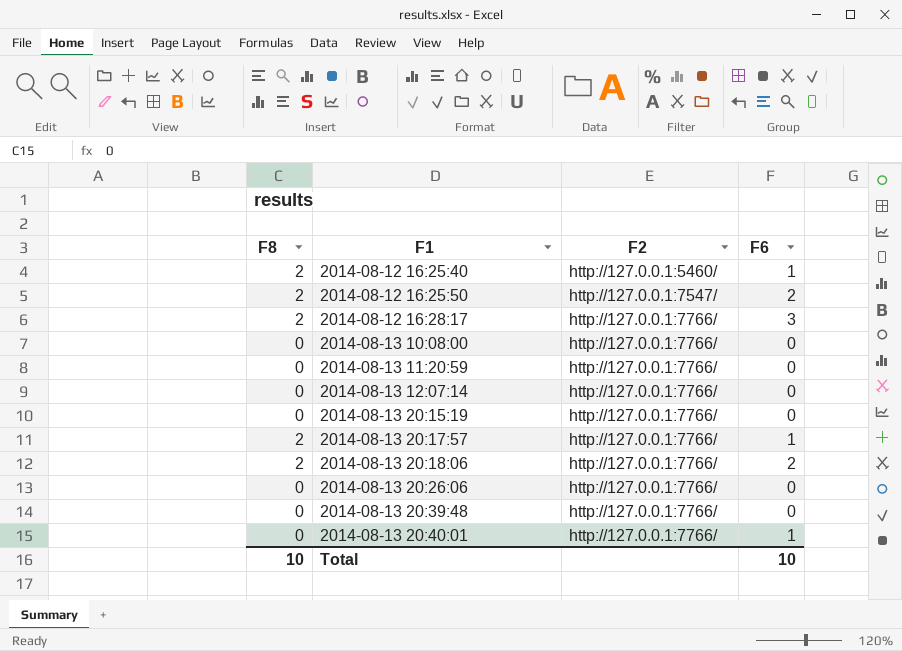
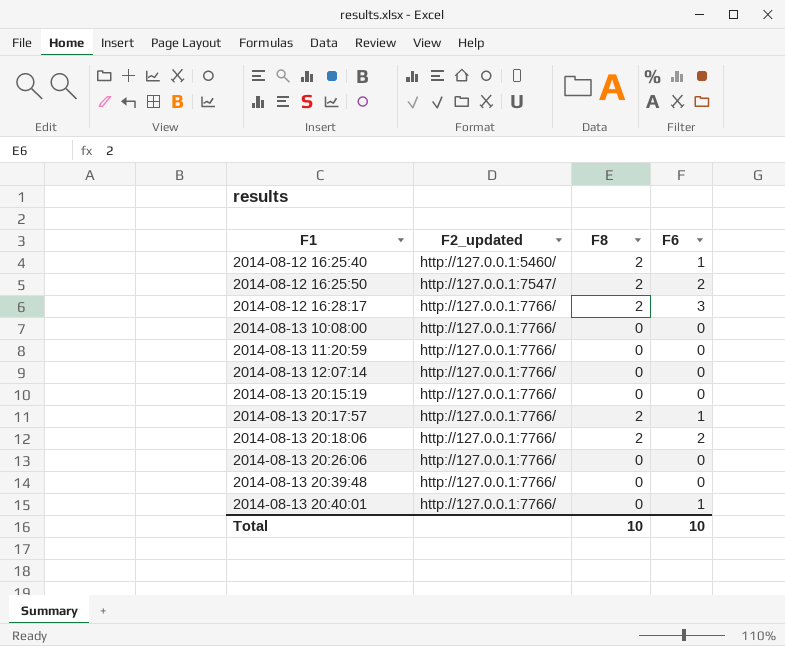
column name: F2 -> F2_updated
column F8 | position: 1 -> 3

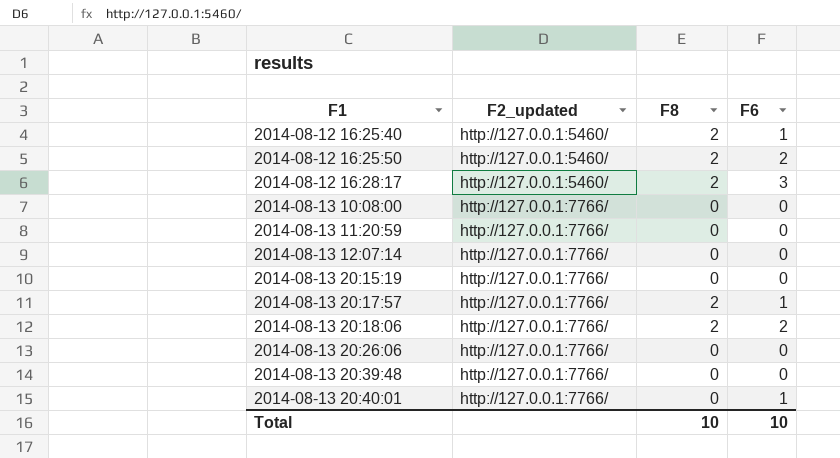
2014-08-12 16:25:50 | F2_updated: http://127.0.0.1:7547/ -> http://127.0.0.1:5460/
2014-08-12 16:28:17 | F2_updated: http://127.0.0.1:7766/ -> http://127.0.0.1:5460/

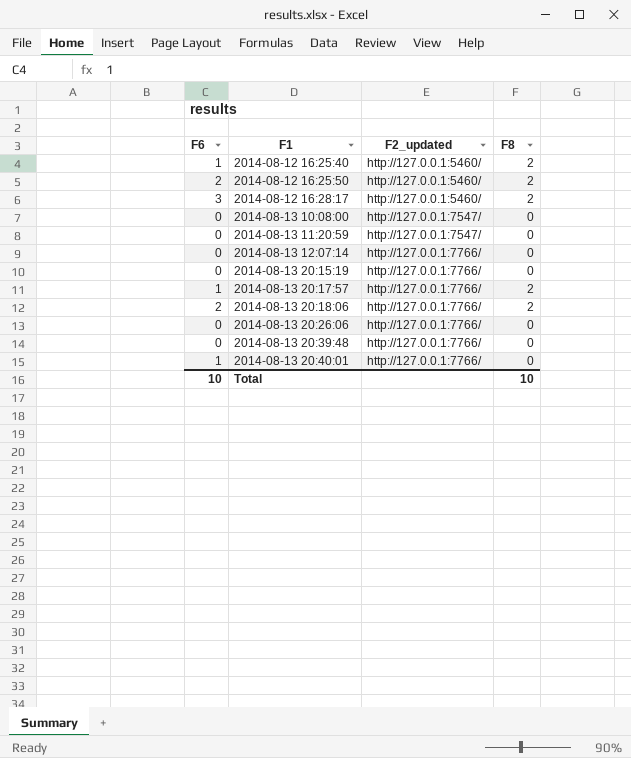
column F6 | position: 4 -> 1
2014-08-13 10:08:00 | F2_updated: http://127.0.0.1:7766/ -> http://127.0.0.1:7547/
2014-08-13 11:20:59 | F2_updated: http://127.0.0.1:7766/ -> http://127.0.0.1:7547/

